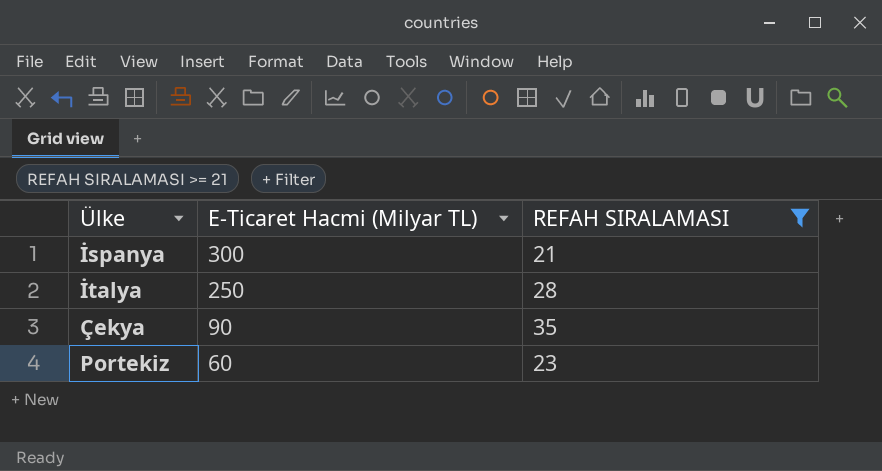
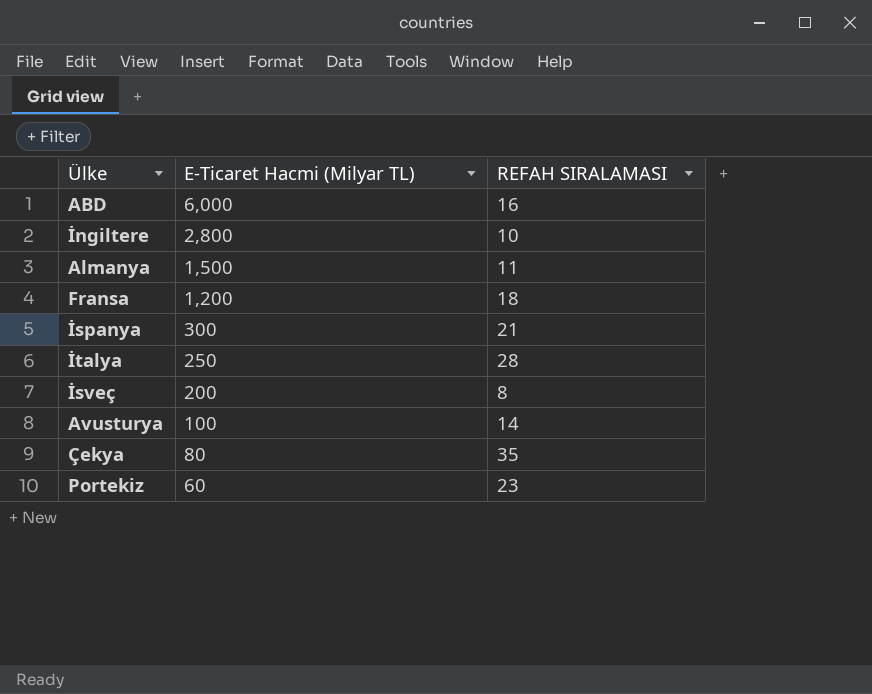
filter: REFAH SIRALAMASI >= 21 -> none
Çekya | E-Ticaret Hacmi (Milyar TL): 90 -> 80

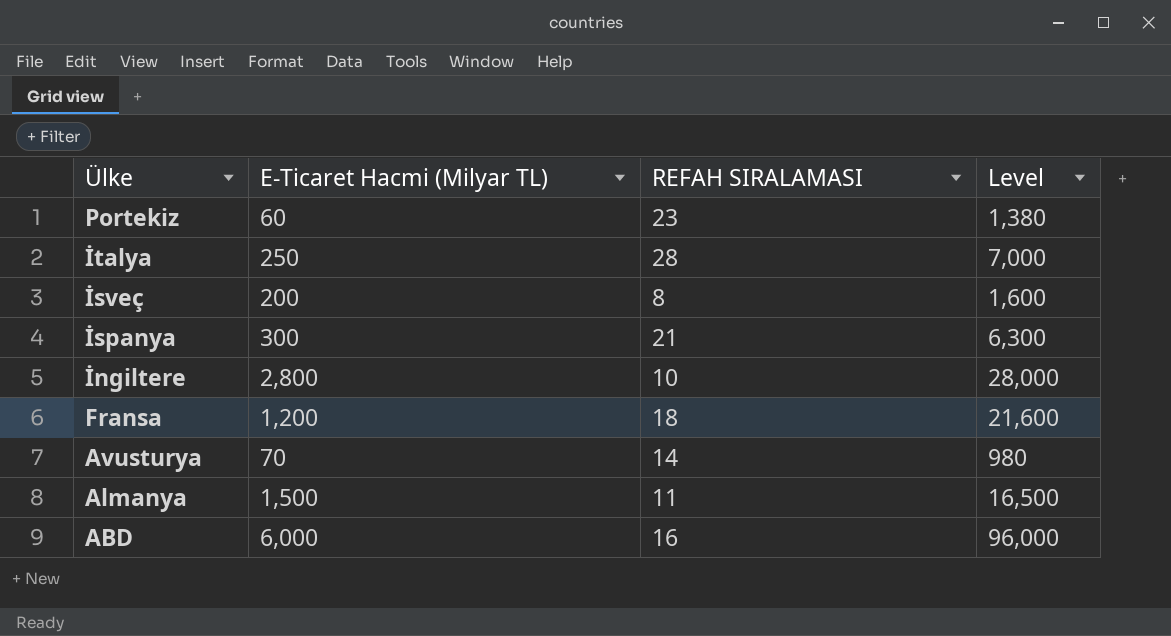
row order: E-Ticaret Hacmi (Milyar TL) descending -> Ülke descending
column Level | formula: none -> [E-Ticaret Hacmi (Milyar TL)] * [REFAH SIRALAMASI]
row Çekya: 80 | 35 -> none
Avusturya | E-Ticaret Hacmi (Milyar TL): 100 -> 70

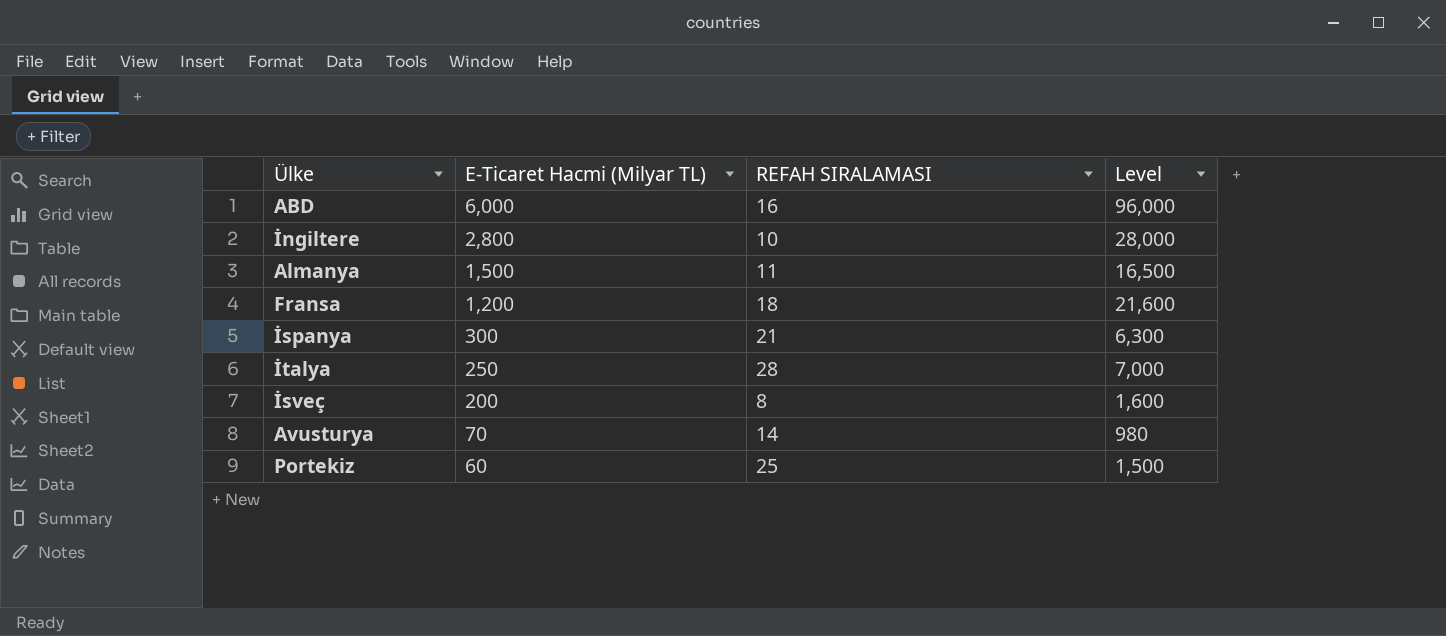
row order: Ülke descending -> E-Ticaret Hacmi (Milyar TL) descending
Portekiz | REFAH SIRALAMASI: 23 -> 25
Portekiz | Level: 1,380 -> 1,500

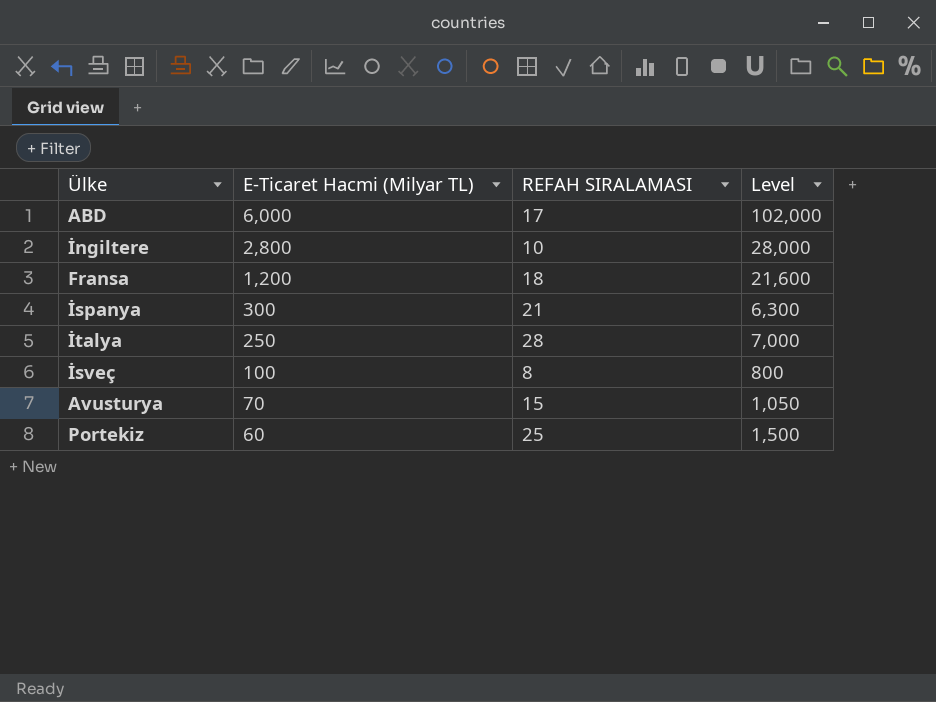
row Almanya: 1,500 | 11 | 16,500 -> none
ABD | REFAH SIRALAMASI: 16 -> 17
ABD | Level: 96,000 -> 102,000
İsveç | E-Ticaret Hacmi (Milyar TL): 200 -> 100
İsveç | Level: 1,600 -> 800
Avusturya | REFAH SIRALAMASI: 14 -> 15
Avusturya | Level: 980 -> 1,050

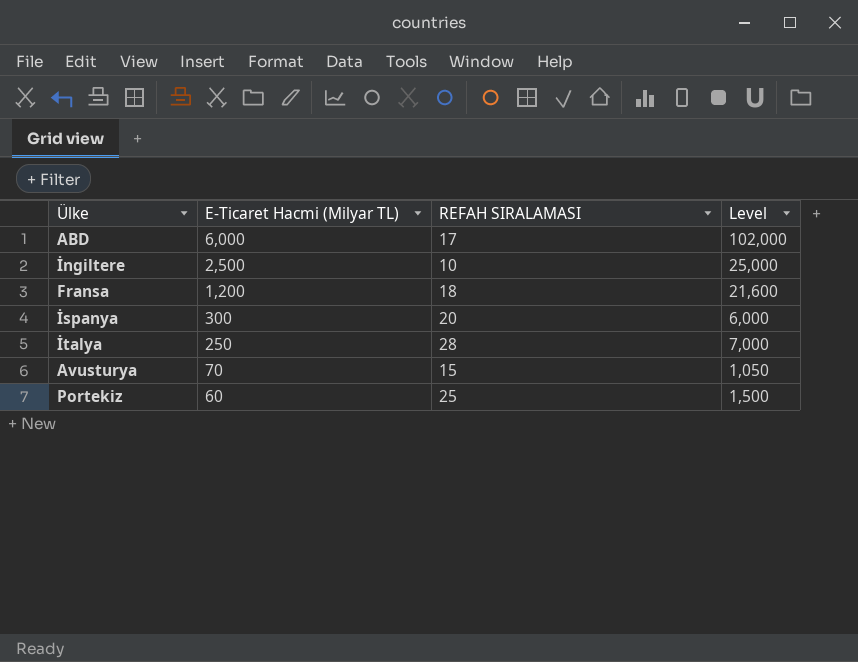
row İsveç: 100 | 8 | 800 -> none
İngiltere | E-Ticaret Hacmi (Milyar TL): 2,800 -> 2,500
İngiltere | Level: 28,000 -> 25,000
İspanya | REFAH SIRALAMASI: 21 -> 20
İspanya | Level: 6,300 -> 6,000

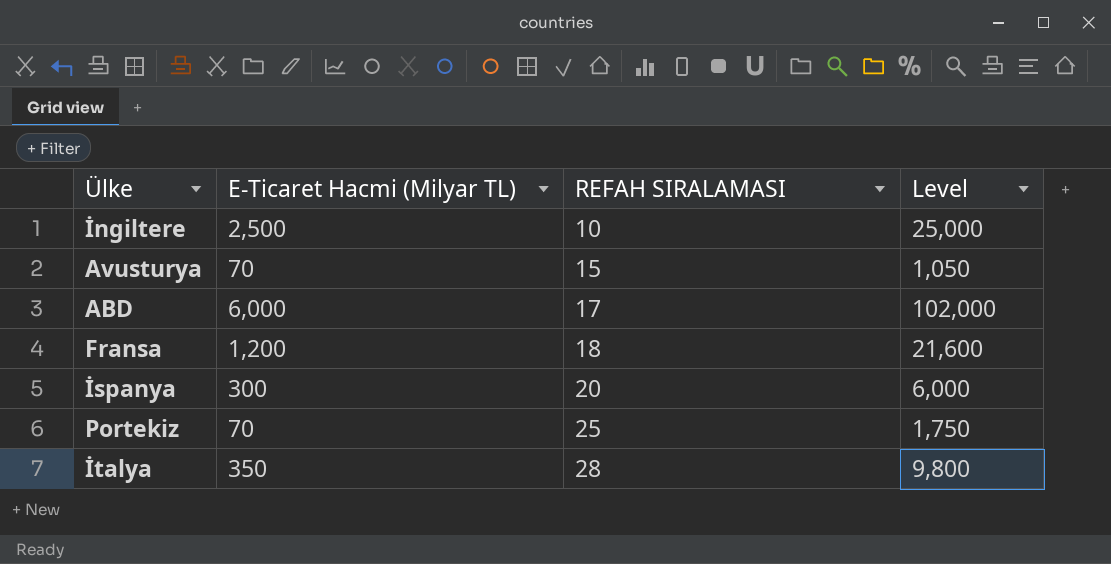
row order: E-Ticaret Hacmi (Milyar TL) descending -> REFAH SIRALAMASI ascending
Portekiz | E-Ticaret Hacmi (Milyar TL): 60 -> 70
Portekiz | Level: 1,500 -> 1,750
İtalya | E-Ticaret Hacmi (Milyar TL): 250 -> 350
İtalya | Level: 7,000 -> 9,800

